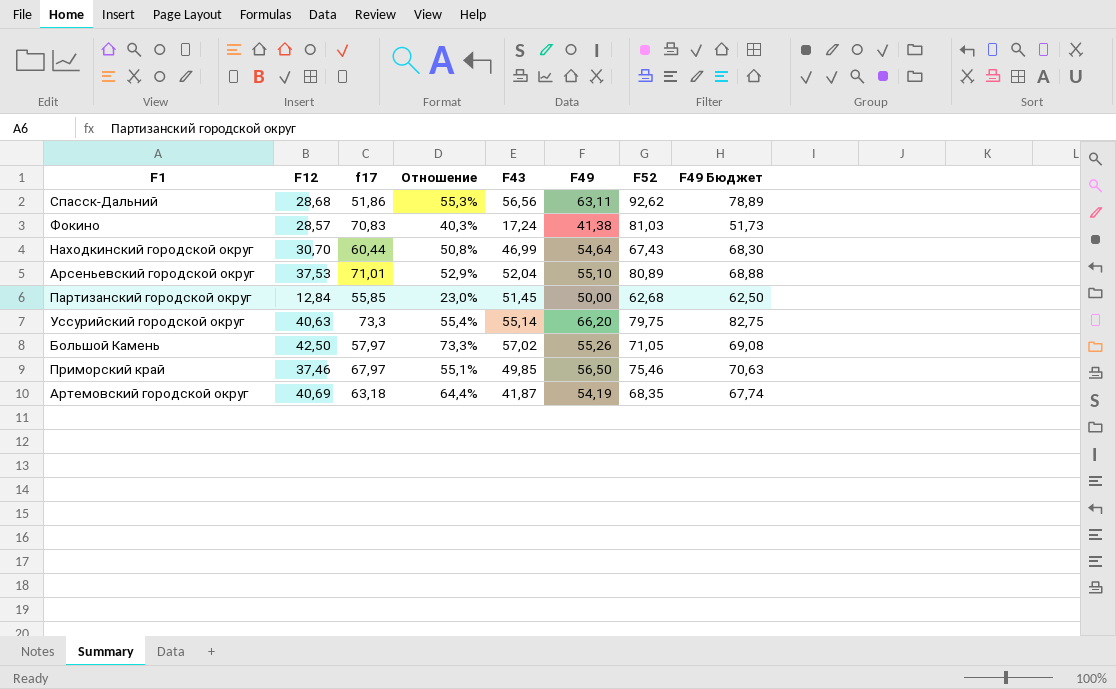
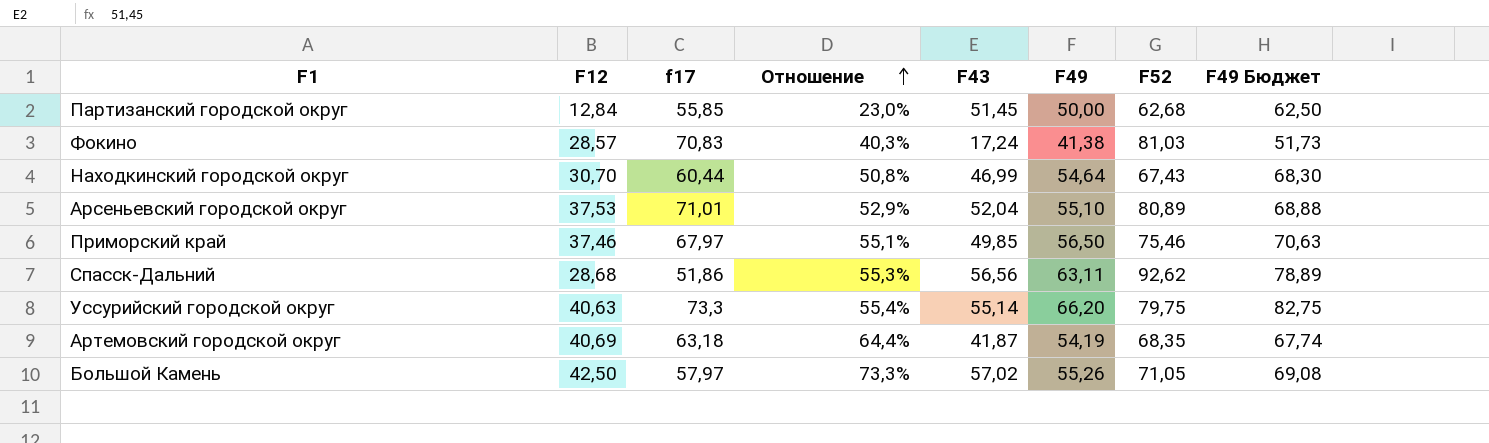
row order: none -> Отношение ascending

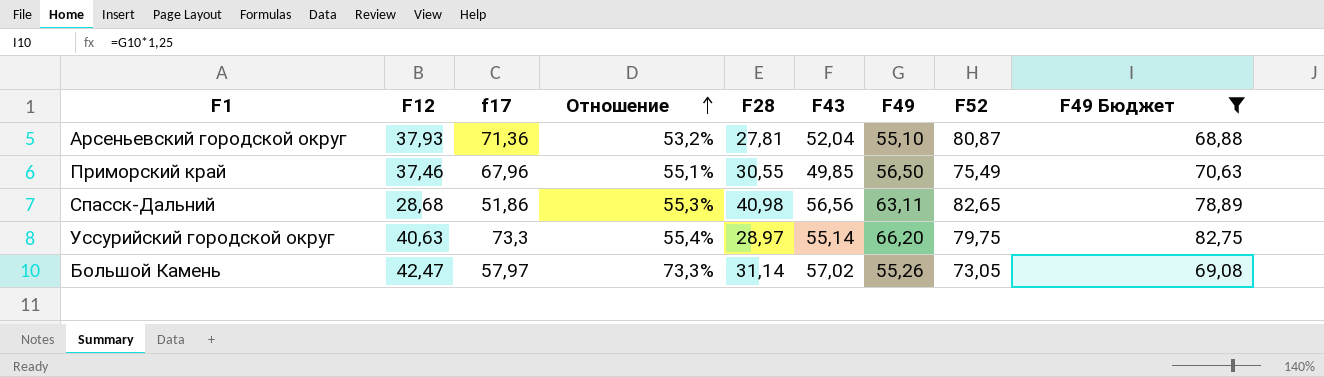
filter: none -> F49 Бюджет >= 68,88
column F28 | position: none -> 5
Арсеньевский городской округ | F12: 37,53 -> 37,93
Арсеньевский городской округ | f17: 71,01 -> 71,36
Арсеньевский городской округ | Отношение: 52,9% -> 53,2%
Арсеньевский городской округ | F52: 80,89 -> 80,87
Приморский край | f17: 67,97 -> 67,96
Приморский край | F52: 75,46 -> 75,49
Спасск-Дальний | F52: 92,62 -> 82,65
Большой Камень | F12: 42,50 -> 42,47
Большой Камень | F52: 71,05 -> 73,05

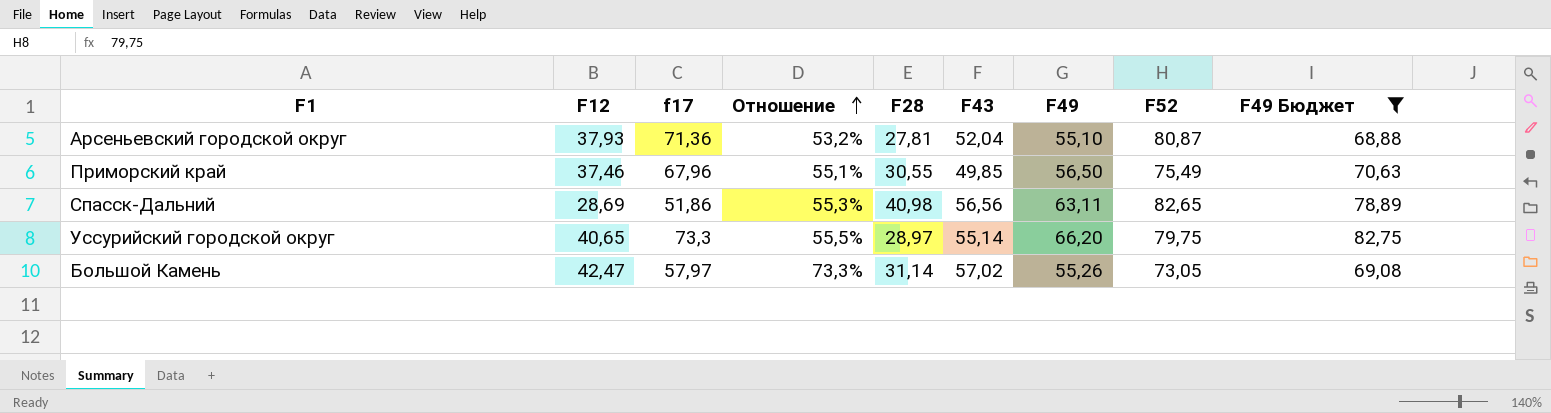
Спасск-Дальний | F12: 28,68 -> 28,69
Уссурийский городской округ | F12: 40,63 -> 40,65
Уссурийский городской округ | Отношение: 55,4% -> 55,5%

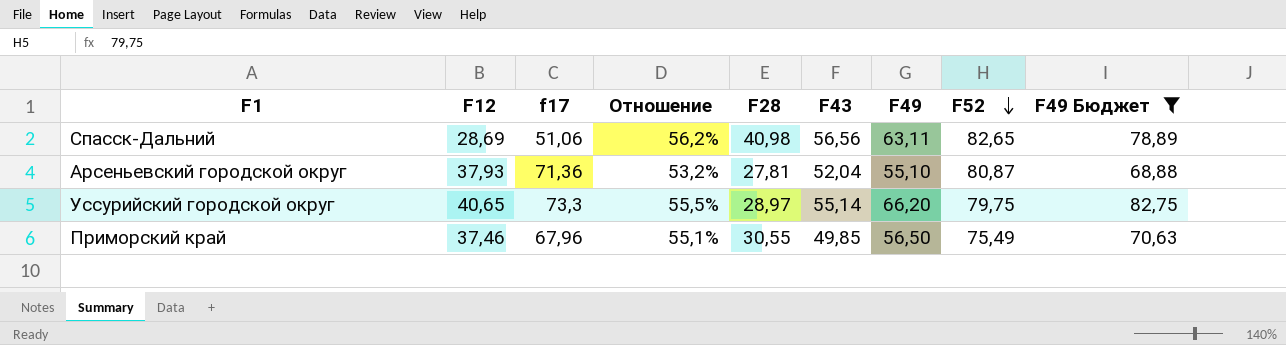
row order: Отношение ascending -> F52 descending
row Большой Камень: 42,47 | 57,97 | 73,3% | 31,14 | 57,02 | 55,26 | 73,05 | 69,08 -> none
Спасск-Дальний | f17: 51,86 -> 51,06
Спасск-Дальний | Отношение: 55,3% -> 56,2%

